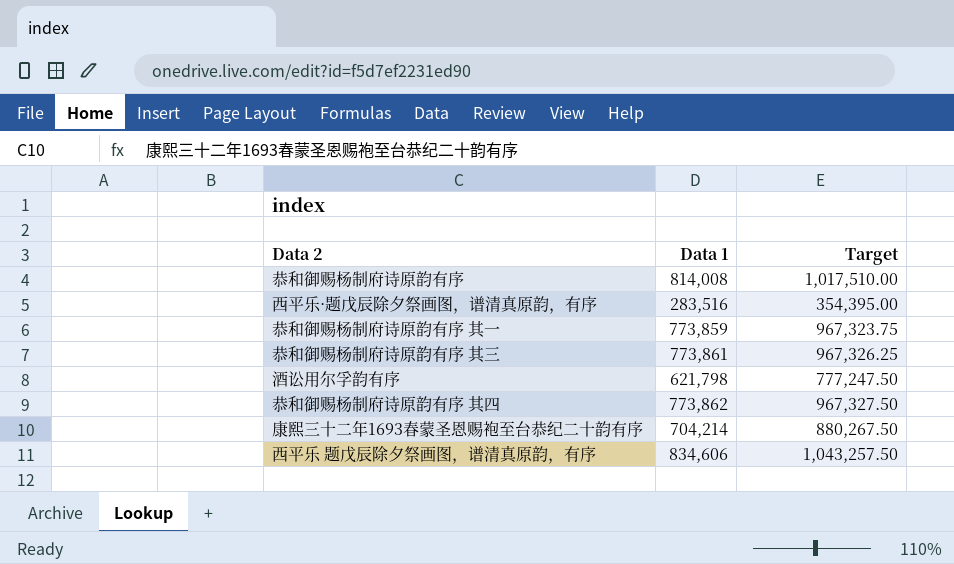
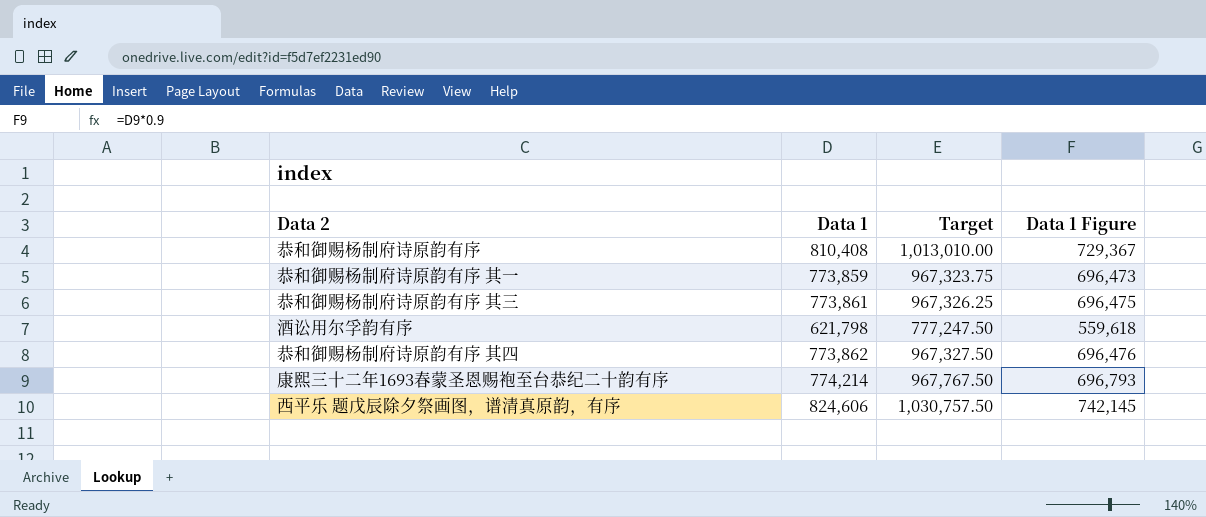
column Data 1 Figure | formula: none -> [Data 1] * 0.9
row 西平乐·题戊辰除夕祭画图，谱清真原韵，有序: 283,516 | 354,395.00 -> none
恭和御赐杨制府诗原韵有序 | Data 1: 814,008 -> 810,408
恭和御赐杨制府诗原韵有序 | Target: 1,017,510.00 -> 1,013,010.00
康熙三十二年1693春蒙圣恩赐袍至台恭纪二十韵有序 | Data 1: 704,214 -> 774,214
康熙三十二年1693春蒙圣恩赐袍至台恭纪二十韵有序 | Target: 880,267.50 -> 967,767.50
西平乐 题戊辰除夕祭画图，谱清真原韵，有序 | Data 1: 834,606 -> 824,606
西平乐 题戊辰除夕祭画图，谱清真原韵，有序 | Target: 1,043,257.50 -> 1,030,757.50

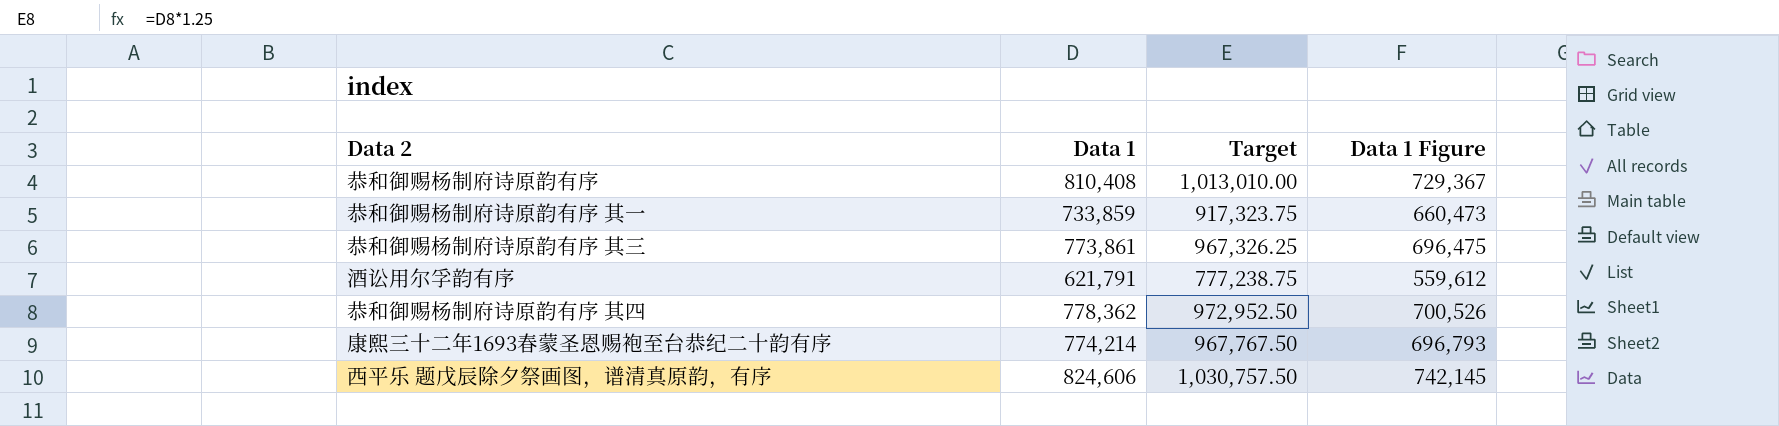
恭和御赐杨制府诗原韵有序 其一 | Data 1: 773,859 -> 733,859
恭和御赐杨制府诗原韵有序 其一 | Target: 967,323.75 -> 917,323.75
恭和御赐杨制府诗原韵有序 其一 | Data 1 Figure: 696,473 -> 660,473
酒讼用尔孚韵有序 | Data 1: 621,798 -> 621,791
酒讼用尔孚韵有序 | Target: 777,247.50 -> 777,238.75
酒讼用尔孚韵有序 | Data 1 Figure: 559,618 -> 559,612
恭和御赐杨制府诗原韵有序 其四 | Data 1: 773,862 -> 778,362
恭和御赐杨制府诗原韵有序 其四 | Target: 967,327.50 -> 972,952.50
恭和御赐杨制府诗原韵有序 其四 | Data 1 Figure: 696,476 -> 700,526

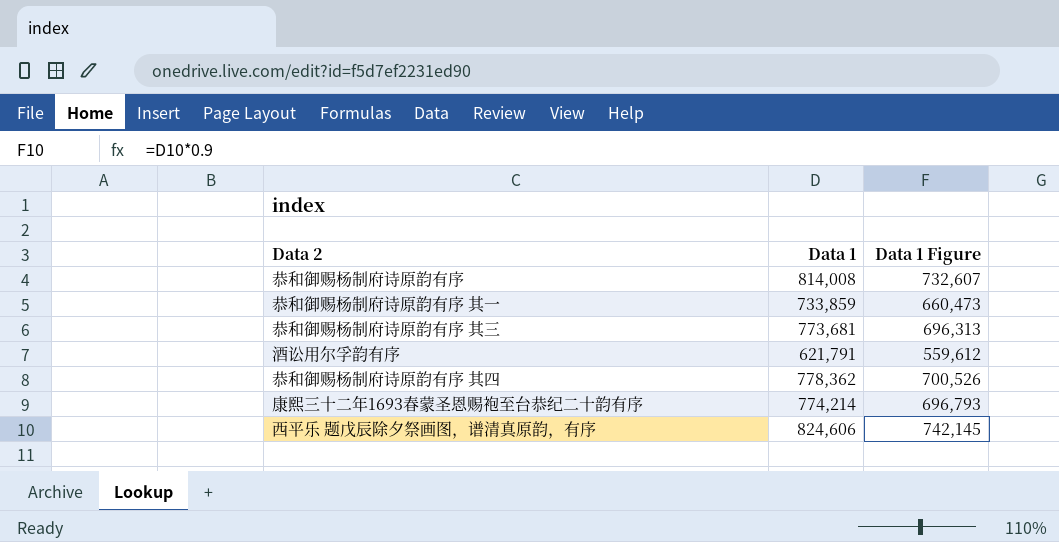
column Target | formula: [Data 1] * 1.25 -> none
恭和御赐杨制府诗原韵有序 | Data 1: 810,408 -> 814,008
恭和御赐杨制府诗原韵有序 | Data 1 Figure: 729,367 -> 732,607
恭和御赐杨制府诗原韵有序 其三 | Data 1: 773,861 -> 773,681
恭和御赐杨制府诗原韵有序 其三 | Data 1 Figure: 696,475 -> 696,313

